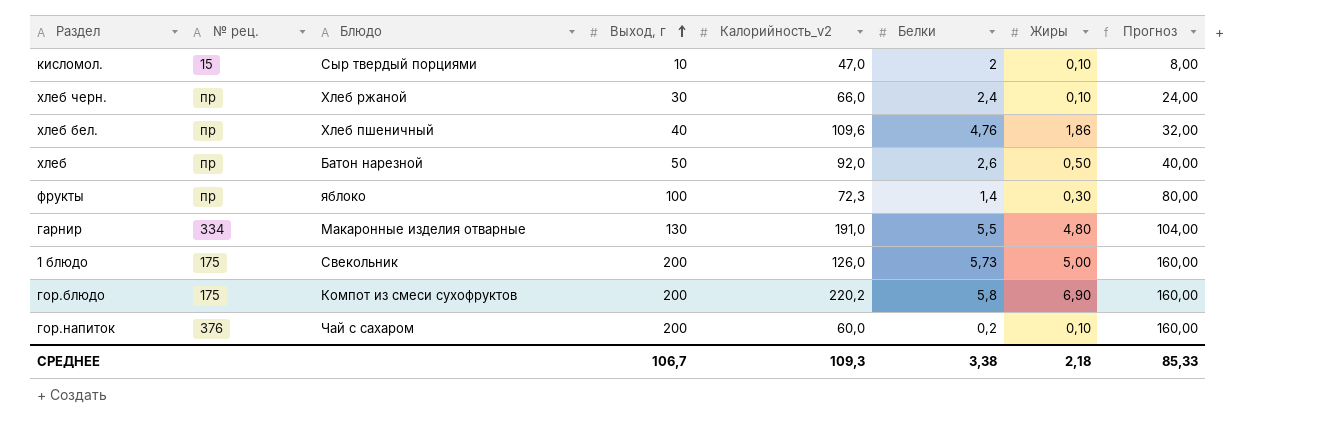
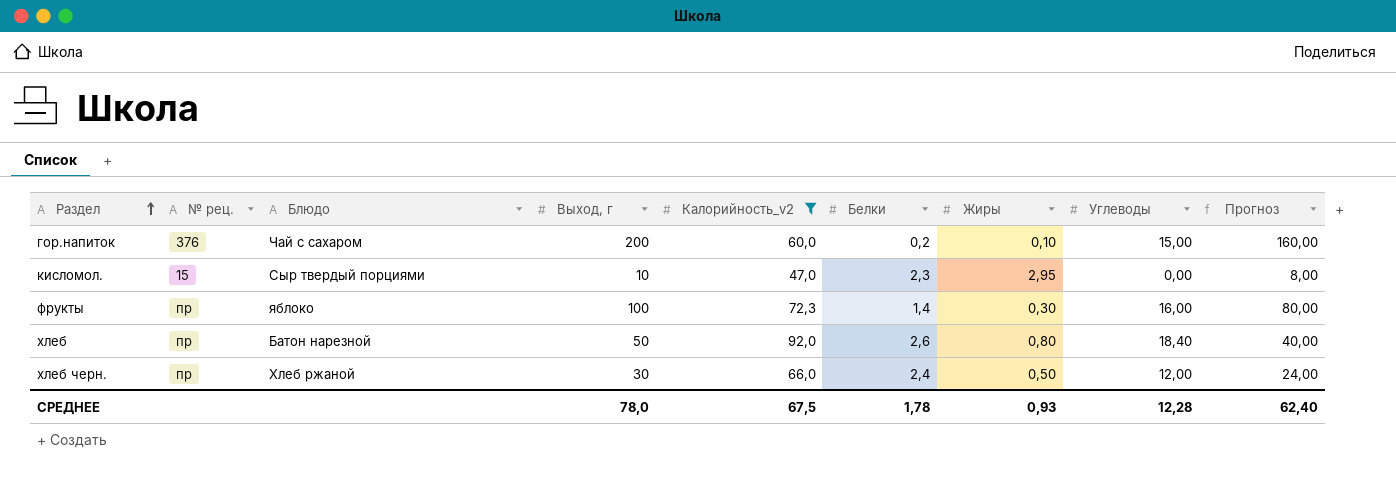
filter: none -> Калорийность_v2 <= 92,0
row order: Выход, г ascending -> Раздел ascending
column Углеводы | position: none -> 8
кисломол. | Белки: 2 -> 2,3
кисломол. | Жиры: 0,10 -> 2,95
хлеб | Жиры: 0,50 -> 0,80
хлеб черн. | Жиры: 0,10 -> 0,50
СРЕДНЕЕ | Выход, г: 106,7 -> 78,0
СРЕДНЕЕ | Калорийность_v2: 109,3 -> 67,5
СРЕДНЕЕ | Белки: 3,38 -> 1,78
СРЕДНЕЕ | Жиры: 2,18 -> 0,93
СРЕДНЕЕ | Прогноз: 85,33 -> 62,40

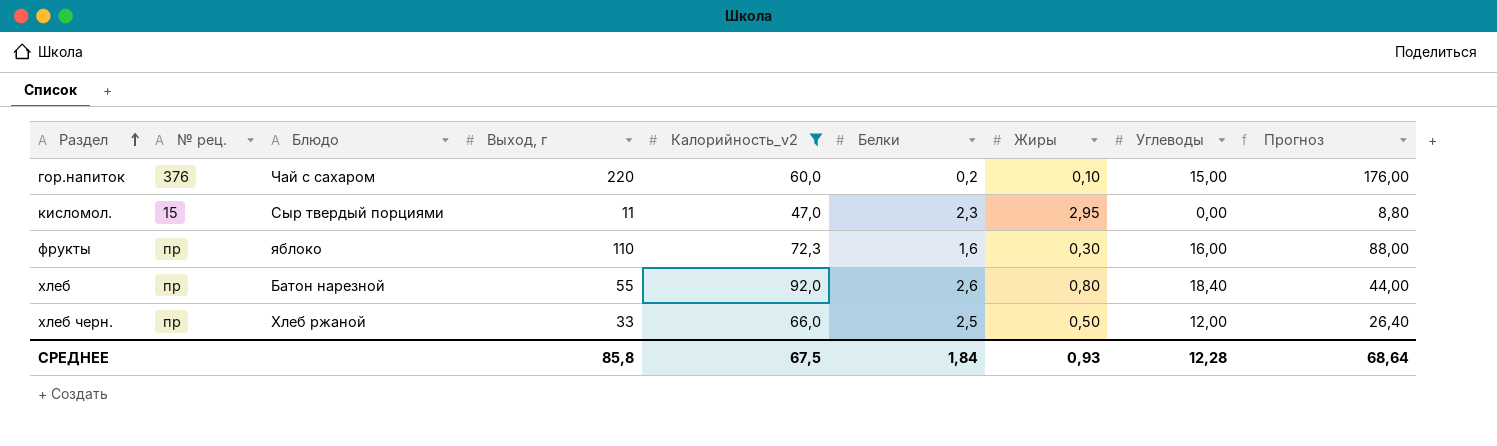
гор.напиток | Выход, г: 200 -> 220
гор.напиток | Прогноз: 160,00 -> 176,00
кисломол. | Выход, г: 10 -> 11
кисломол. | Прогноз: 8,00 -> 8,80
фрукты | Выход, г: 100 -> 110
фрукты | Белки: 1,4 -> 1,6
фрукты | Прогноз: 80,00 -> 88,00
хлеб | Выход, г: 50 -> 55
хлеб | Прогноз: 40,00 -> 44,00
хлеб черн. | Выход, г: 30 -> 33
хлеб черн. | Белки: 2,4 -> 2,5
хлеб черн. | Прогноз: 24,00 -> 26,40
СРЕДНЕЕ | Выход, г: 78,0 -> 85,8
СРЕДНЕЕ | Белки: 1,78 -> 1,84
СРЕДНЕЕ | Прогноз: 62,40 -> 68,64

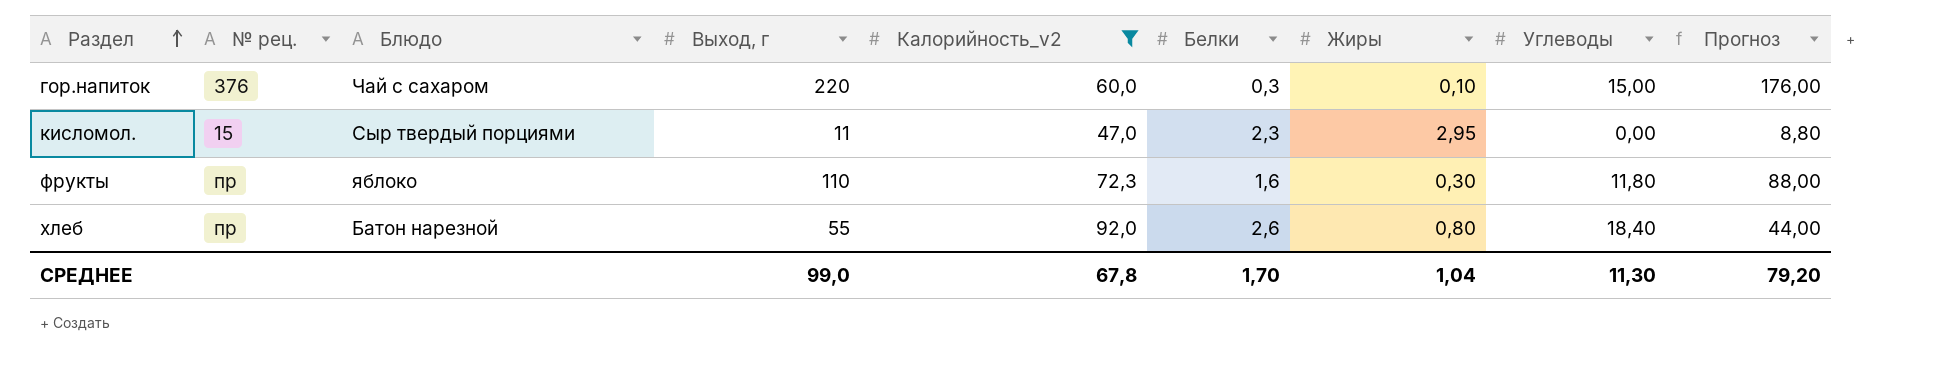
row хлеб черн.: пр | Хлеб ржаной | 33 | 66,0 | 2,5 | 0,50 | 12,00 | 26,40 -> none
гор.напиток | Белки: 0,2 -> 0,3
фрукты | Углеводы: 16,00 -> 11,80
СРЕДНЕЕ | Выход, г: 85,8 -> 99,0
СРЕДНЕЕ | Калорийность_v2: 67,5 -> 67,8
СРЕДНЕЕ | Белки: 1,84 -> 1,70
СРЕДНЕЕ | Жиры: 0,93 -> 1,04
СРЕДНЕЕ | Углеводы: 12,28 -> 11,30
СРЕДНЕЕ | Прогноз: 68,64 -> 79,20

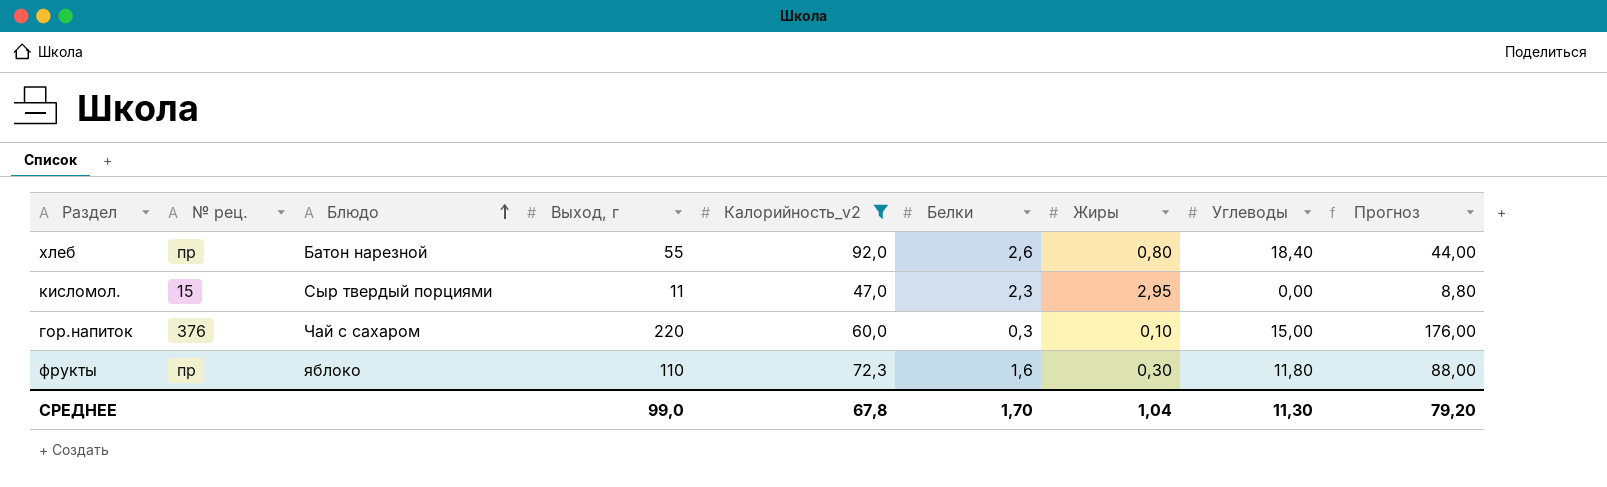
row order: Раздел ascending -> Блюдо ascending

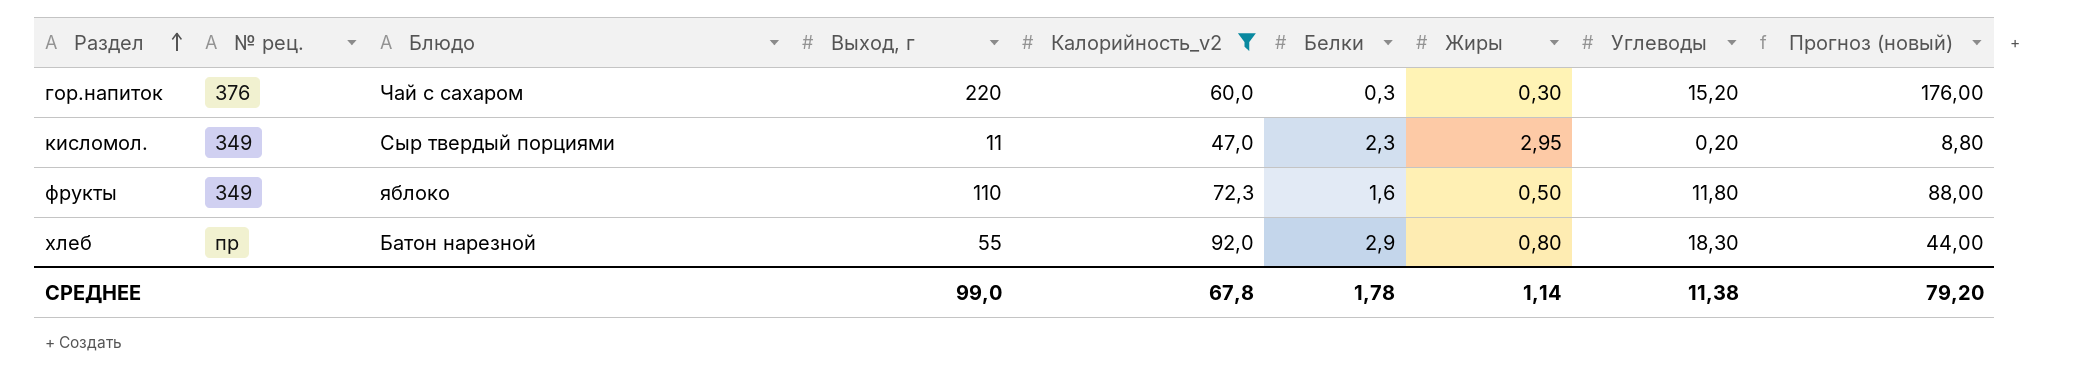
row order: Блюдо ascending -> Раздел ascending
column name: Прогноз -> Прогноз (новый)
гор.напиток | Жиры: 0,10 -> 0,30
гор.напиток | Углеводы: 15,00 -> 15,20
кисломол. | № рец.: 15 -> 349
кисломол. | Углеводы: 0,00 -> 0,20
фрукты | № рец.: пр -> 349
фрукты | Жиры: 0,30 -> 0,50
хлеб | Белки: 2,6 -> 2,9
хлеб | Углеводы: 18,40 -> 18,30
СРЕДНЕЕ | Белки: 1,70 -> 1,78
СРЕДНЕЕ | Жиры: 1,04 -> 1,14
СРЕДНЕЕ | Углеводы: 11,30 -> 11,38

